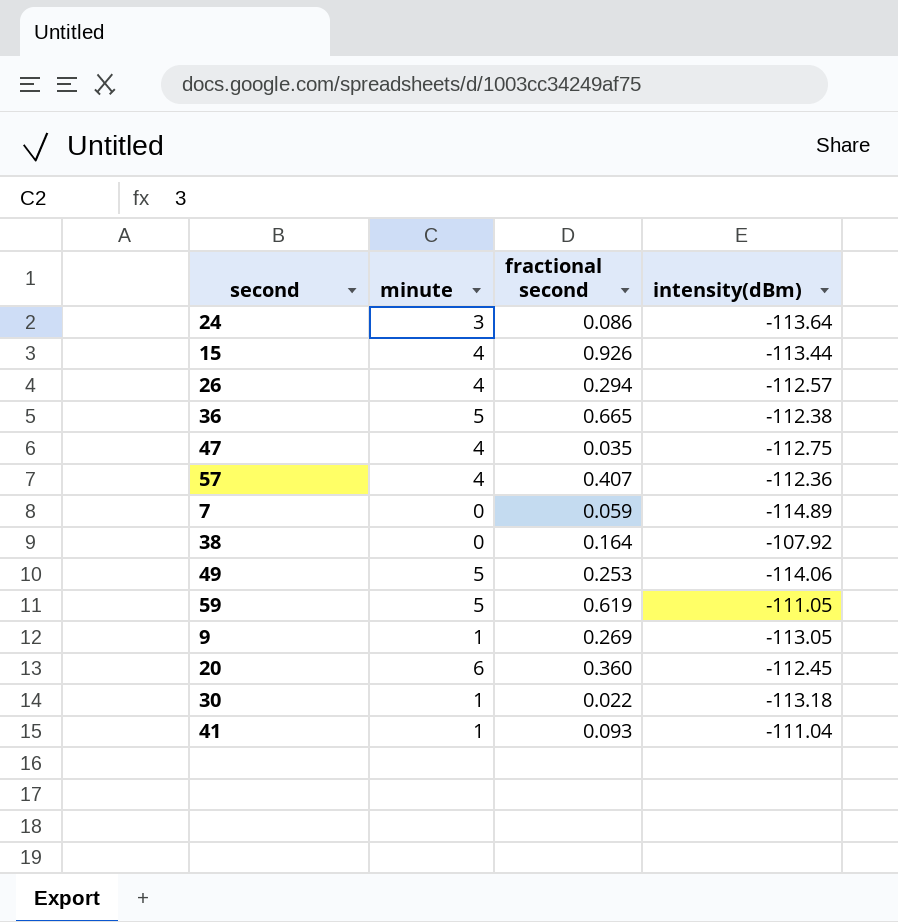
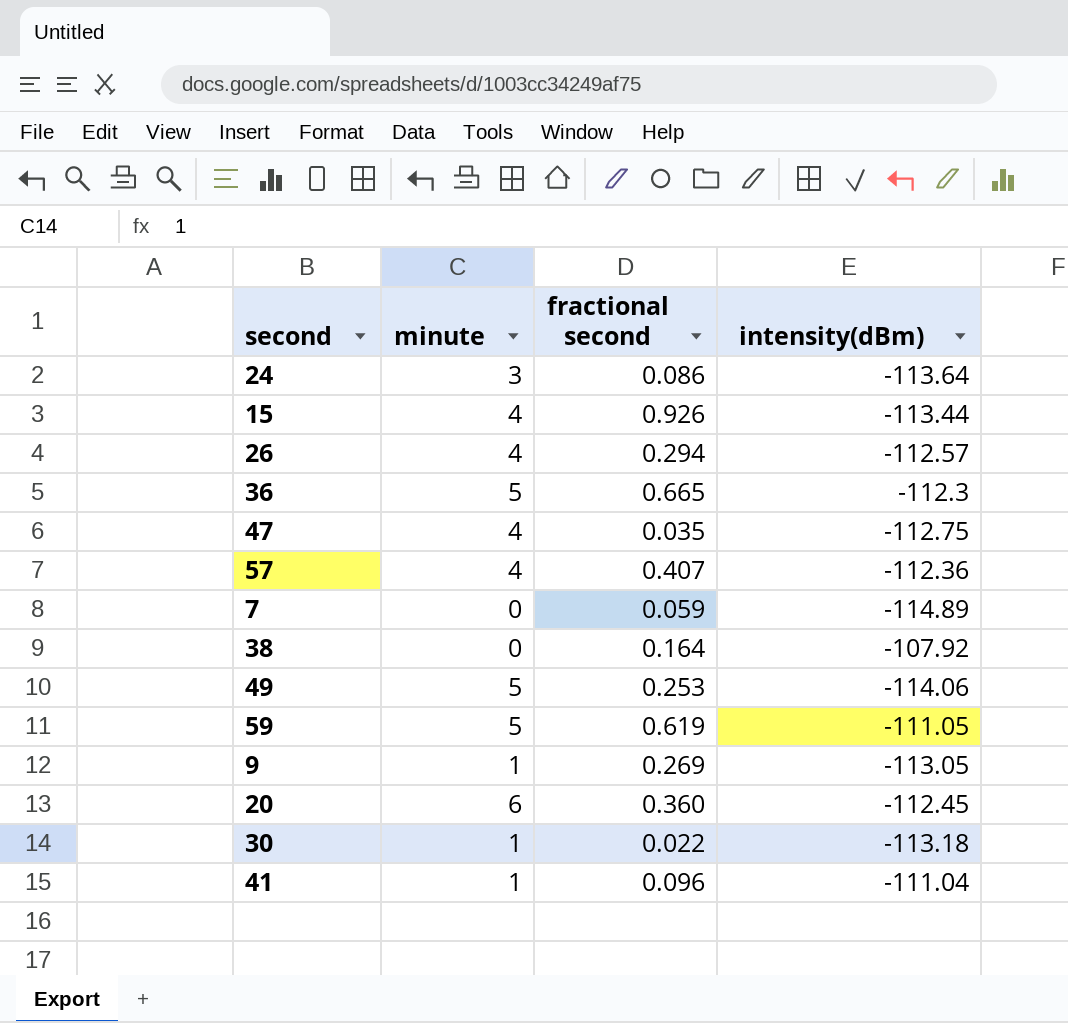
36 | intensity(dBm): -112.38 -> -112.3
41 | fractional second: 0.093 -> 0.096

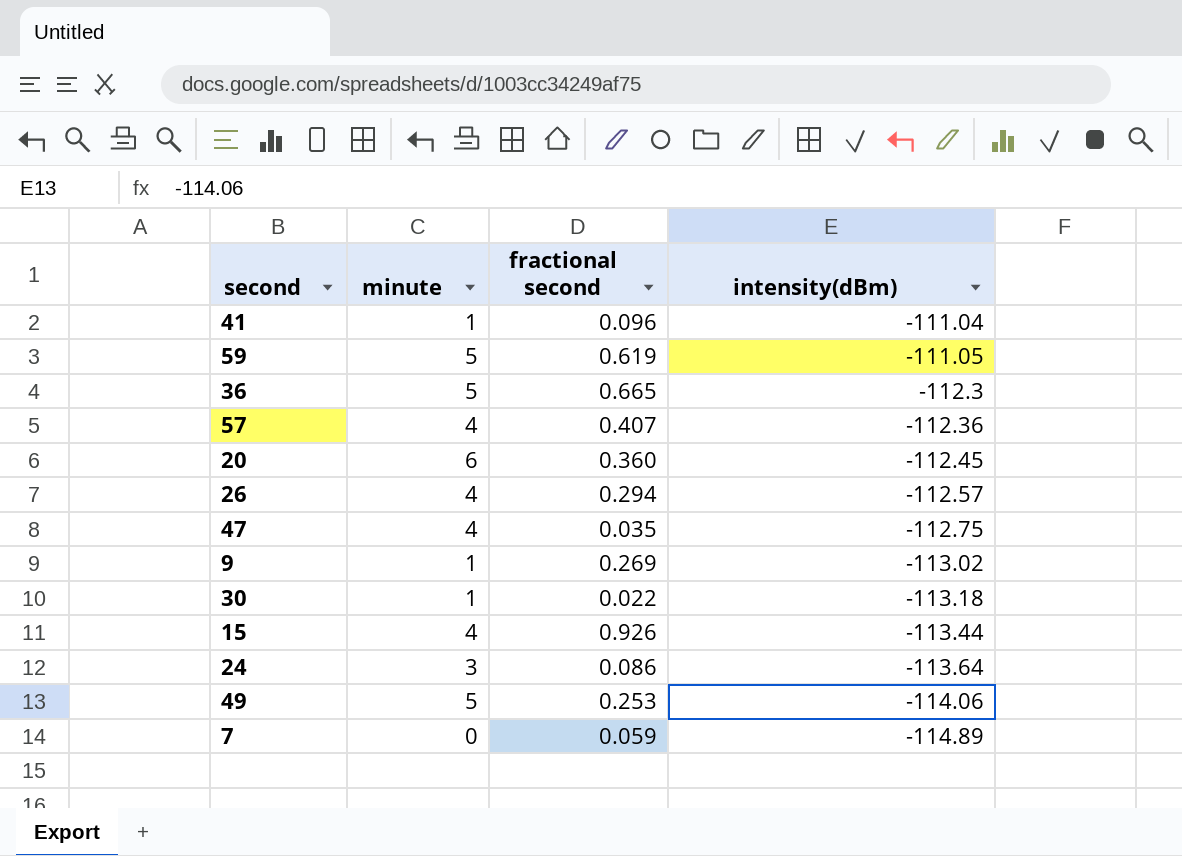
row order: none -> intensity(dBm) descending
row 38: 0 | 0.164 | -107.92 -> none
9 | intensity(dBm): -113.05 -> -113.02

